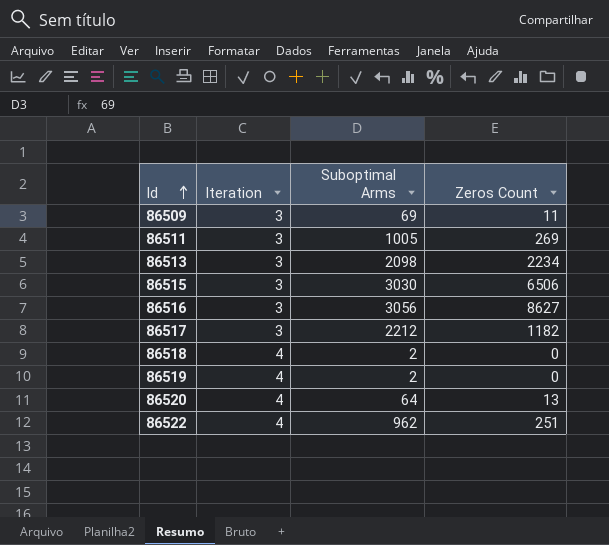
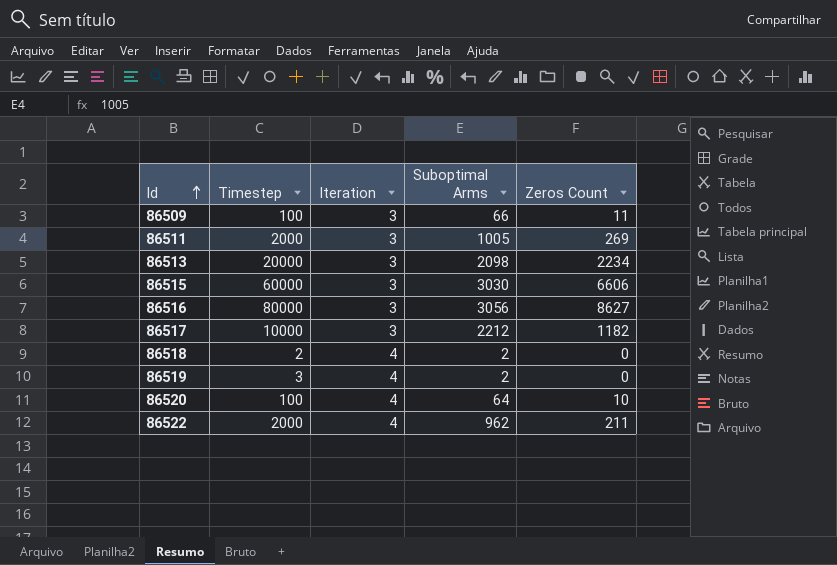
column Timestep | position: none -> 2
86509 | Suboptimal Arms: 69 -> 66
86515 | Zeros Count: 6506 -> 6606
86520 | Zeros Count: 13 -> 10
86522 | Zeros Count: 251 -> 211

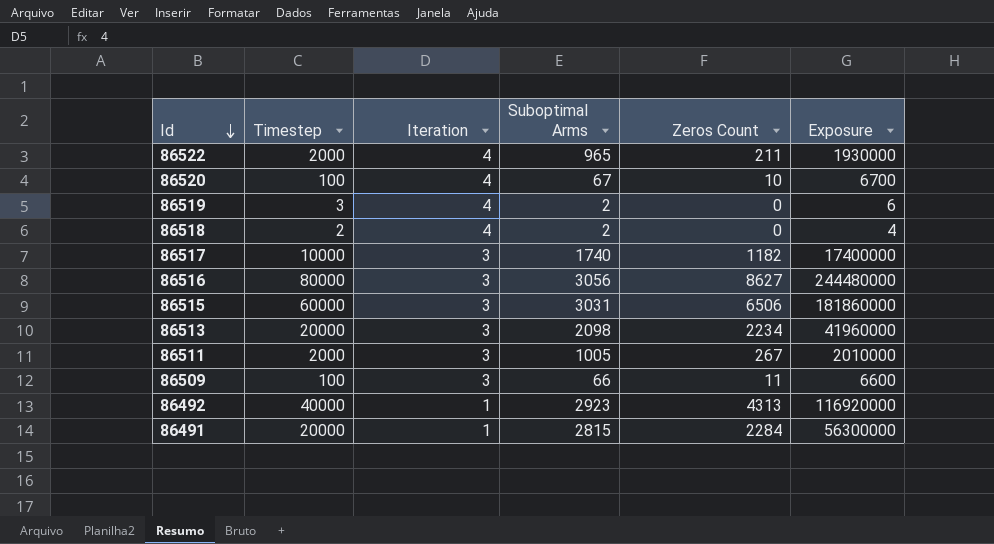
row order: Id ascending -> Id descending
column Exposure | formula: none -> [Timestep] * [Suboptimal Arms]
86522 | Suboptimal Arms: 962 -> 965
86520 | Suboptimal Arms: 64 -> 67
86517 | Suboptimal Arms: 2212 -> 1740
86515 | Suboptimal Arms: 3030 -> 3031
86515 | Zeros Count: 6606 -> 6506
86511 | Zeros Count: 269 -> 267
row 86492: none -> 40000 | 1 | 2923 | 4313 | 116920000
row 86491: none -> 20000 | 1 | 2815 | 2284 | 56300000

